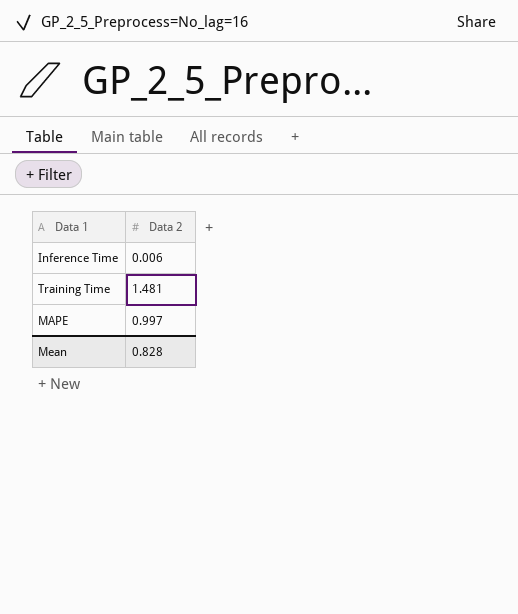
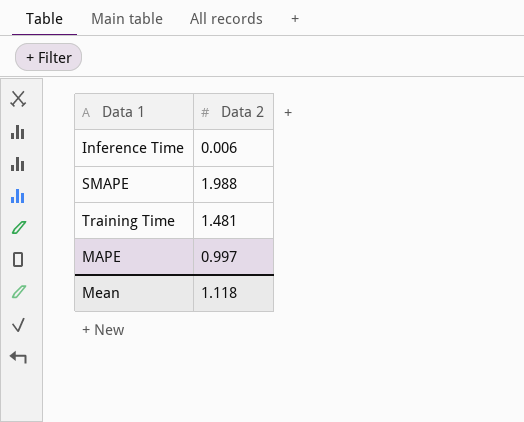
row SMAPE: none -> 1.988
Mean | Data 2: 0.828 -> 1.118

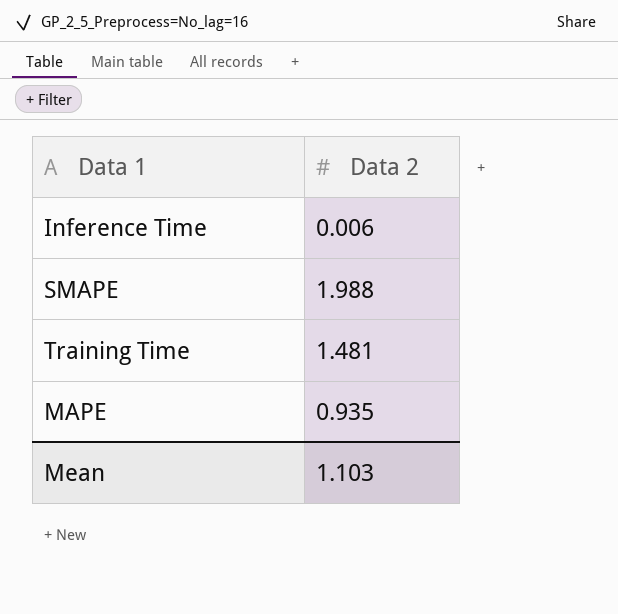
MAPE | Data 2: 0.997 -> 0.935
Mean | Data 2: 1.118 -> 1.103

